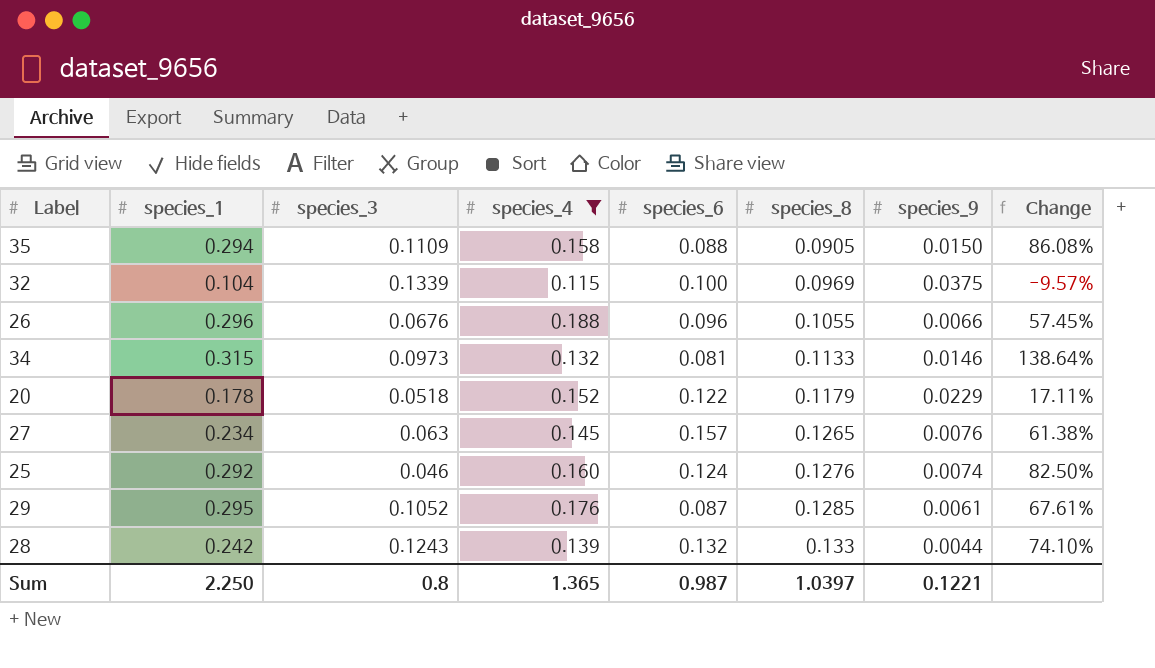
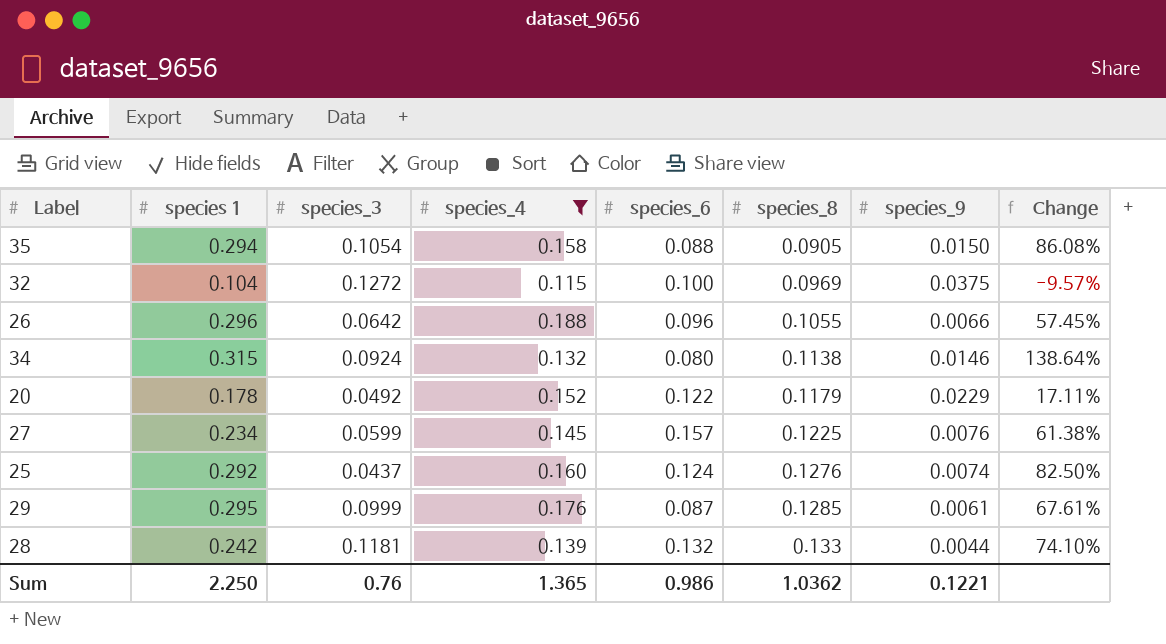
column name: species_1 -> species 1
35 | species_3: 0.1109 -> 0.1054
32 | species_3: 0.1339 -> 0.1272
26 | species_3: 0.0676 -> 0.0642
34 | species_3: 0.0973 -> 0.0924
34 | species_6: 0.081 -> 0.080
34 | species_8: 0.1133 -> 0.1138
20 | species_3: 0.0518 -> 0.0492
27 | species_3: 0.063 -> 0.0599
27 | species_8: 0.1265 -> 0.1225
25 | species_3: 0.046 -> 0.0437
29 | species_3: 0.1052 -> 0.0999
28 | species_3: 0.1243 -> 0.1181
Sum | species_3: 0.8 -> 0.76
Sum | species_6: 0.987 -> 0.986
Sum | species_8: 1.0397 -> 1.0362

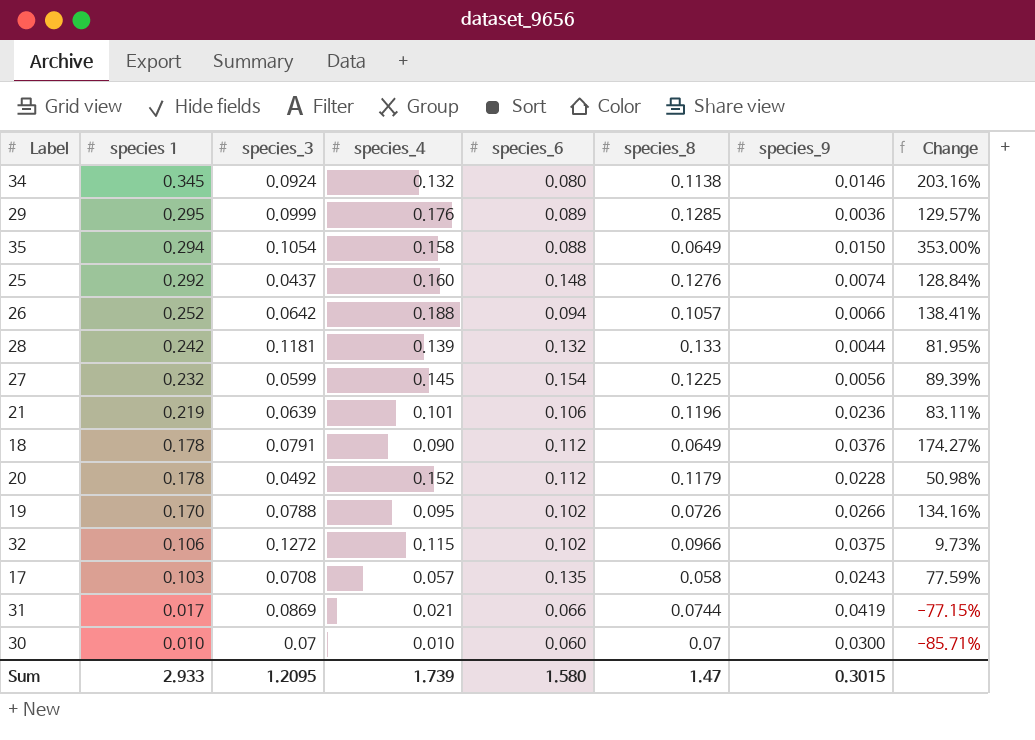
filter: species_4 >= 0.115 -> none
row order: species_8 ascending -> species 1 descending
column Change | formula: ([species 1] - [species_4]) / [species_4] -> ([species 1] - [species_8]) / [species_8]
34 | species 1: 0.315 -> 0.345
29 | species_6: 0.087 -> 0.089
29 | species_9: 0.0061 -> 0.0036
35 | species_8: 0.0905 -> 0.0649
25 | species_6: 0.124 -> 0.148
26 | species 1: 0.296 -> 0.252
26 | species_6: 0.096 -> 0.094
26 | species_8: 0.1055 -> 0.1057
27 | species 1: 0.234 -> 0.232
27 | species_6: 0.157 -> 0.154
27 | species_9: 0.0076 -> 0.0056
20 | species_6: 0.122 -> 0.112
20 | species_9: 0.0229 -> 0.0228
32 | species 1: 0.104 -> 0.106
32 | species_6: 0.100 -> 0.102
32 | species_8: 0.0969 -> 0.0966
Sum | species 1: 2.250 -> 2.933
Sum | species_3: 0.76 -> 1.2095
Sum | species_4: 1.365 -> 1.739
Sum | species_6: 0.986 -> 1.580
Sum | species_8: 1.0362 -> 1.47
Sum | species_9: 0.1221 -> 0.3015

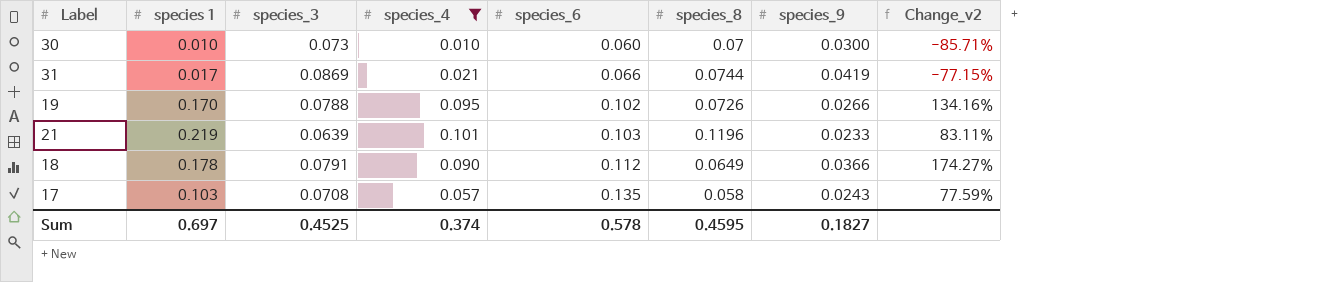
filter: none -> species_4 <= 0.101
row order: species 1 descending -> species_6 ascending
column name: Change -> Change_v2
30 | species_3: 0.07 -> 0.073
21 | species_6: 0.106 -> 0.103
21 | species_9: 0.0236 -> 0.0233
18 | species_9: 0.0376 -> 0.0366
Sum | species 1: 2.933 -> 0.697
Sum | species_3: 1.2095 -> 0.4525
Sum | species_4: 1.739 -> 0.374
Sum | species_6: 1.580 -> 0.578
Sum | species_8: 1.47 -> 0.4595
Sum | species_9: 0.3015 -> 0.1827

